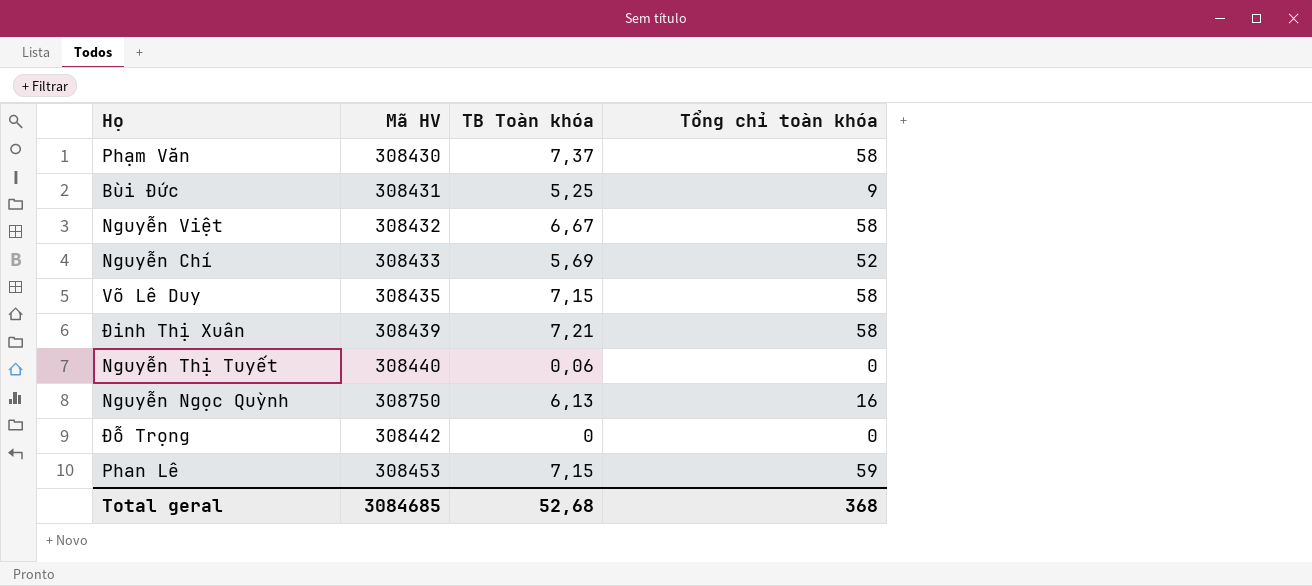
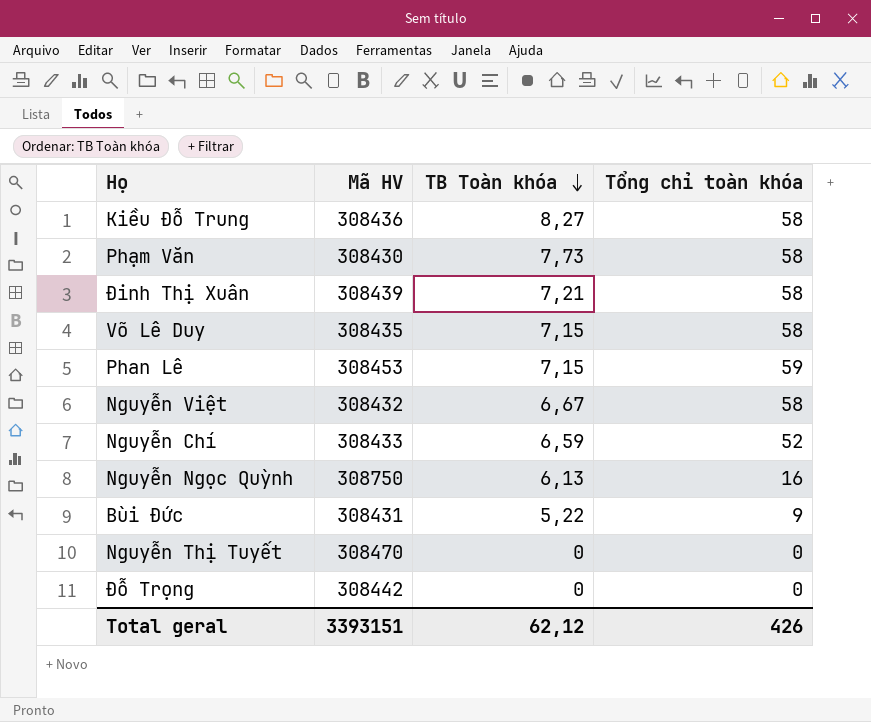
row order: none -> TB Toàn khóa descending
row Kiều Đỗ Trung: none -> 308436 | 8,27 | 58
Phạm Văn | TB Toàn khóa: 7,37 -> 7,73
Nguyễn Chí | TB Toàn khóa: 5,69 -> 6,59
Bùi Đức | TB Toàn khóa: 5,25 -> 5,22
Nguyễn Thị Tuyết | Mã HV: 308440 -> 308470
Nguyễn Thị Tuyết | TB Toàn khóa: 0,06 -> 0
Total geral | Mã HV: 3084685 -> 3393151
Total geral | TB Toàn khóa: 52,68 -> 62,12
Total geral | Tổng chỉ toàn khóa: 368 -> 426

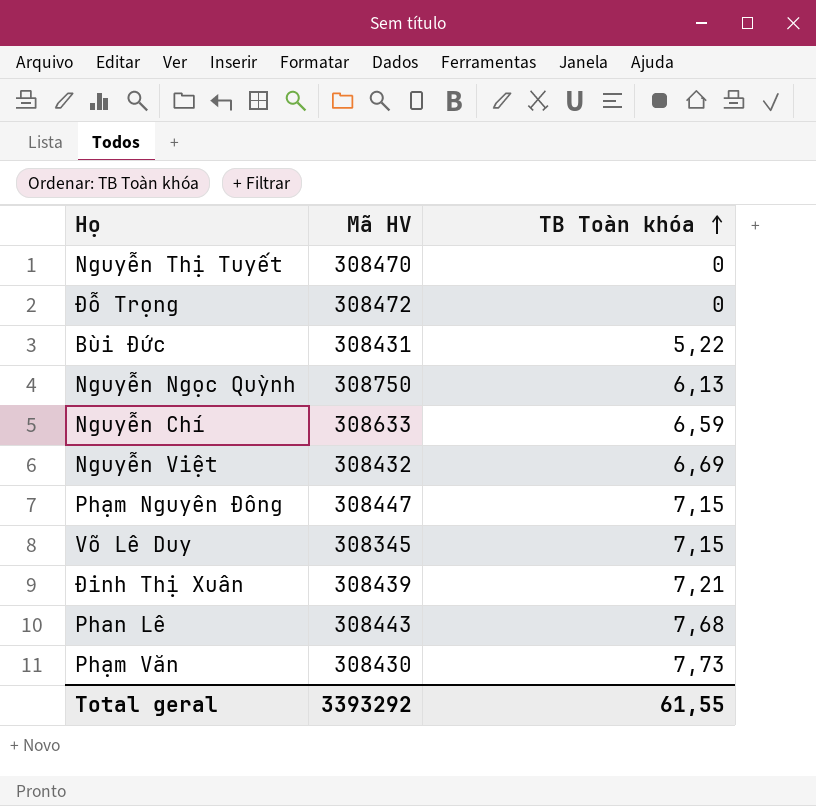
row order: TB Toàn khóa descending -> TB Toàn khóa ascending
column Tổng chỉ toàn khóa | position: 4 -> none
row Kiều Đỗ Trung: 308436 | 8,27 | 58 -> none
Đỗ Trọng | Mã HV: 308442 -> 308472
Nguyễn Chí | Mã HV: 308433 -> 308633
Nguyễn Việt | TB Toàn khóa: 6,67 -> 6,69
row Phạm Nguyên Đông: none -> 308447 | 7,15
Võ Lê Duy | Mã HV: 308435 -> 308345
Phan Lê | Mã HV: 308453 -> 308443
Phan Lê | TB Toàn khóa: 7,15 -> 7,68
Total geral | Mã HV: 3393151 -> 3393292
Total geral | TB Toàn khóa: 62,12 -> 61,55

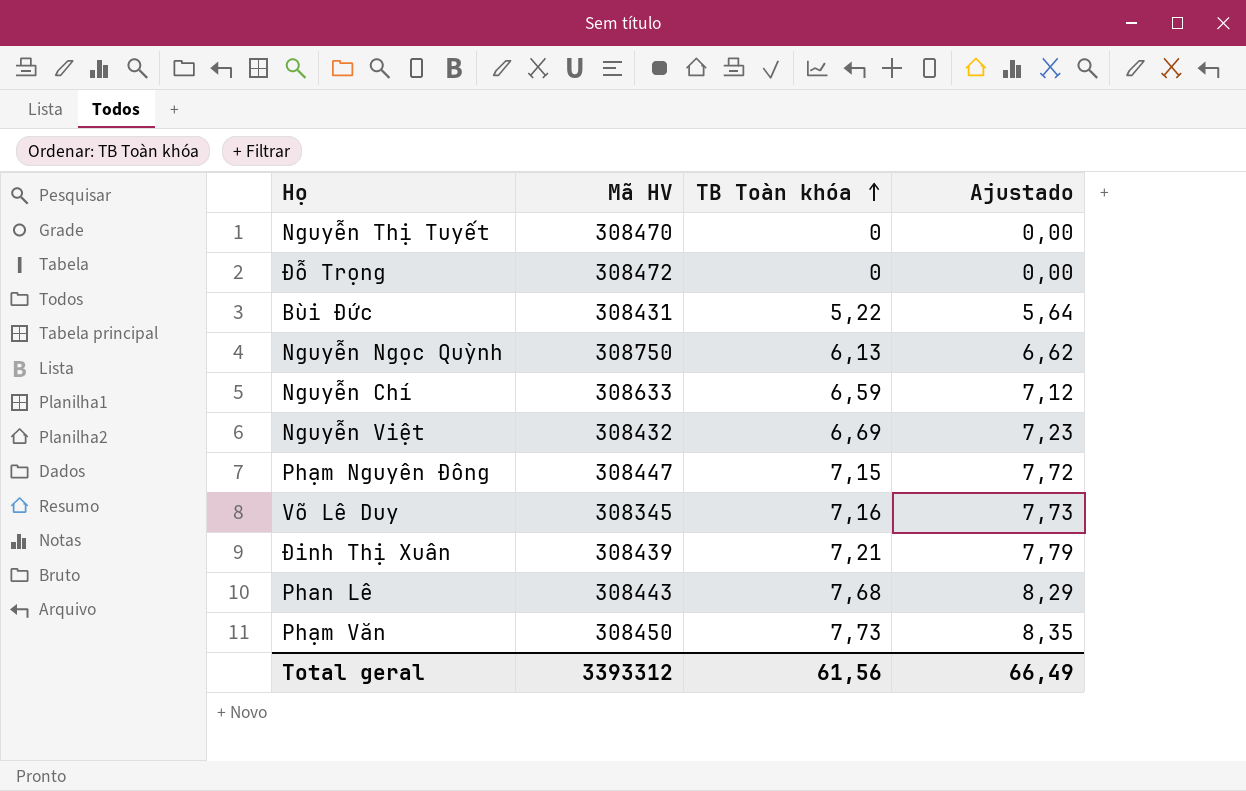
column Ajustado | formula: none -> [TB Toàn khóa] * 1,08
Võ Lê Duy | TB Toàn khóa: 7,15 -> 7,16
Phạm Văn | Mã HV: 308430 -> 308450
Total geral | Mã HV: 3393292 -> 3393312
Total geral | TB Toàn khóa: 61,55 -> 61,56

